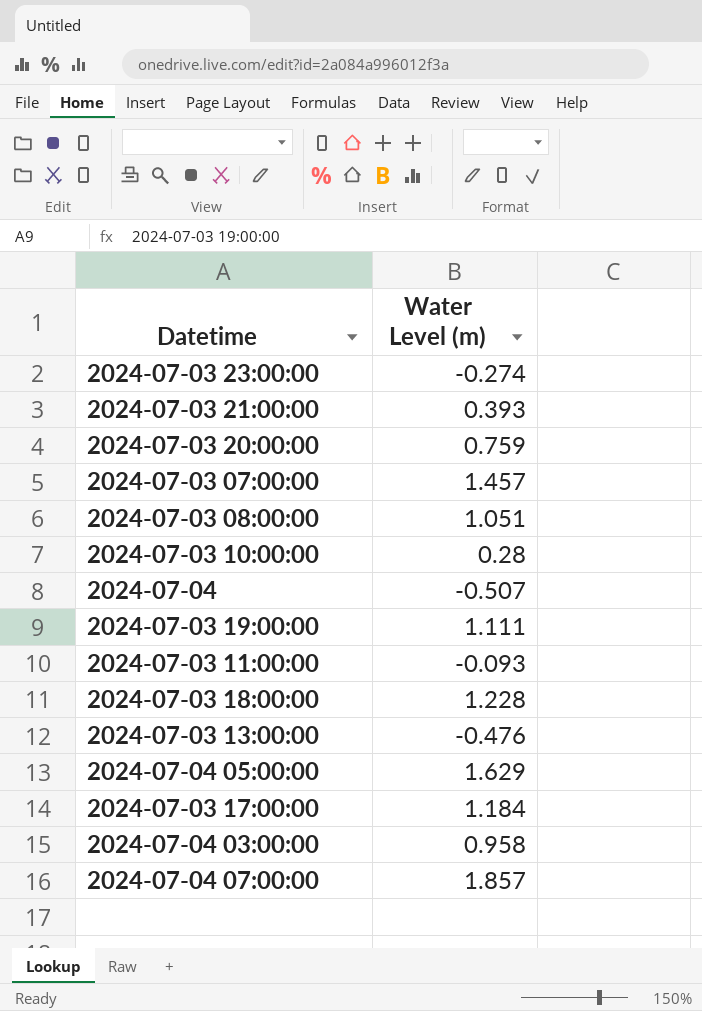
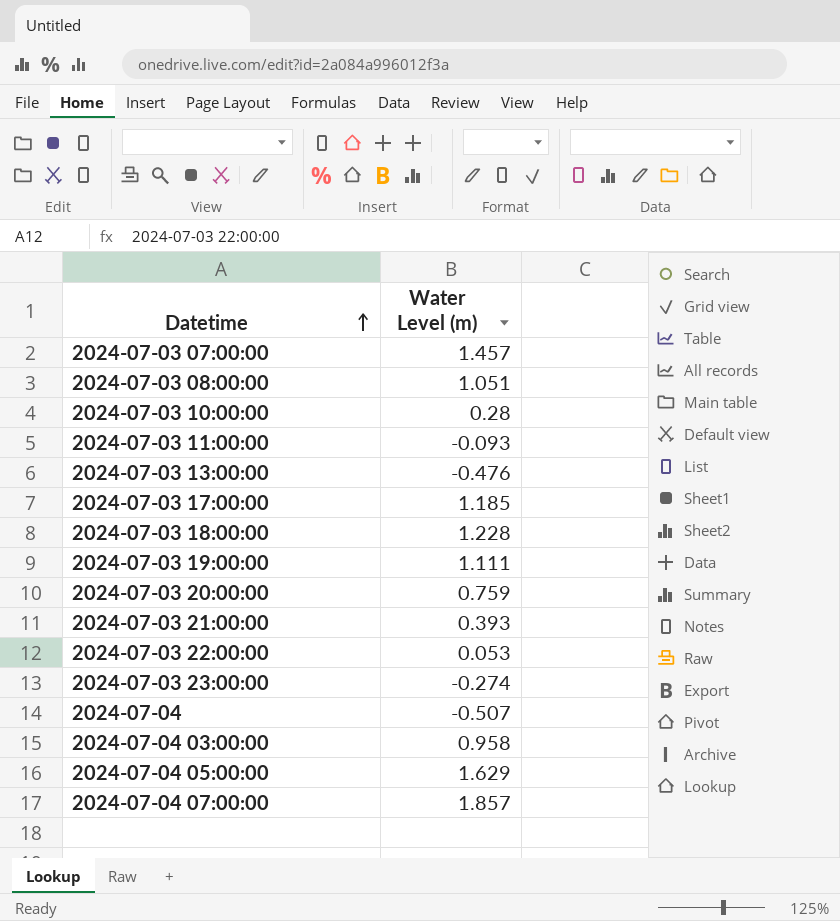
row order: none -> Datetime ascending
2024-07-03 17:00:00 | Water Level (m): 1.184 -> 1.185
row 2024-07-03 22:00:00: none -> 0.053

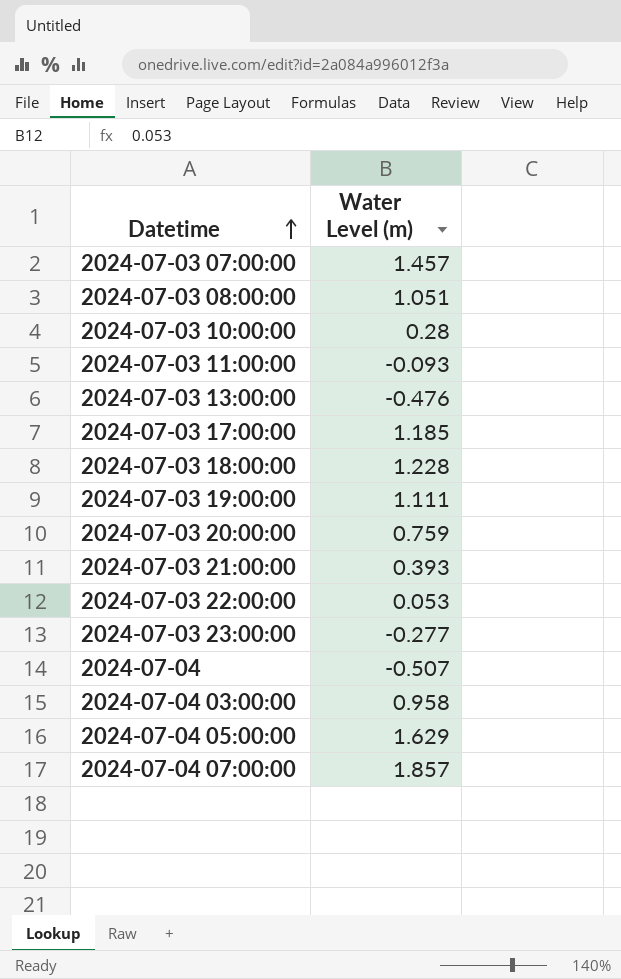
2024-07-03 23:00:00 | Water Level (m): -0.274 -> -0.277

